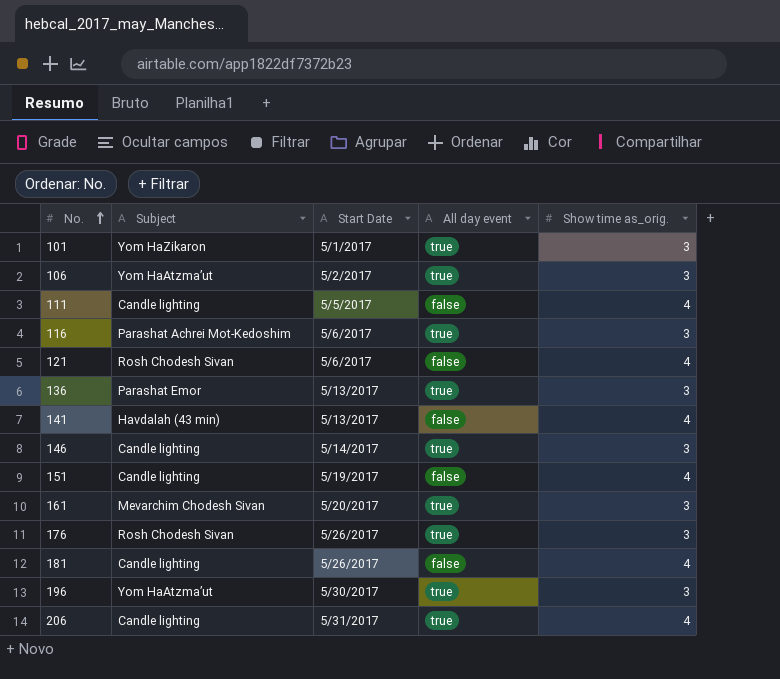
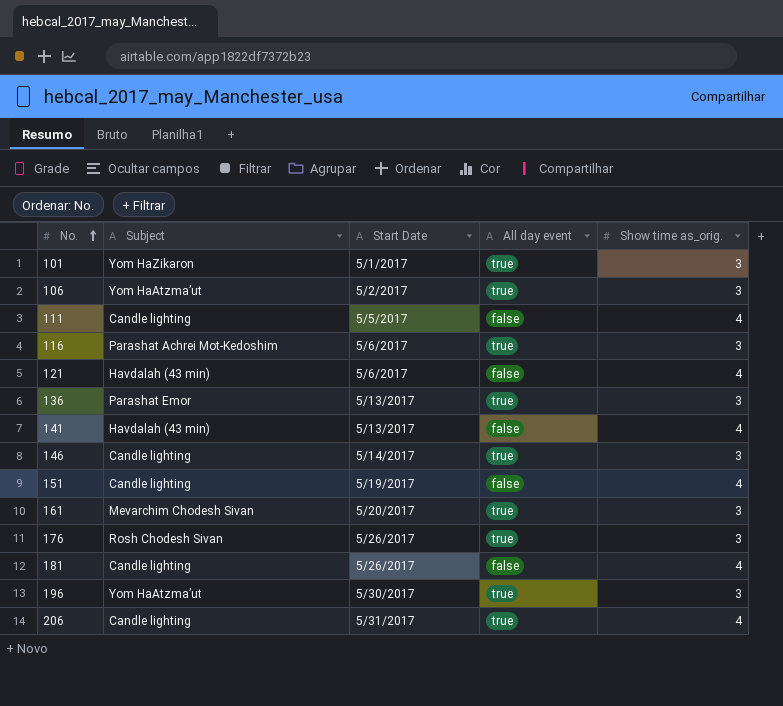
121 | Subject: Rosh Chodesh Sivan -> Havdalah (43 min)

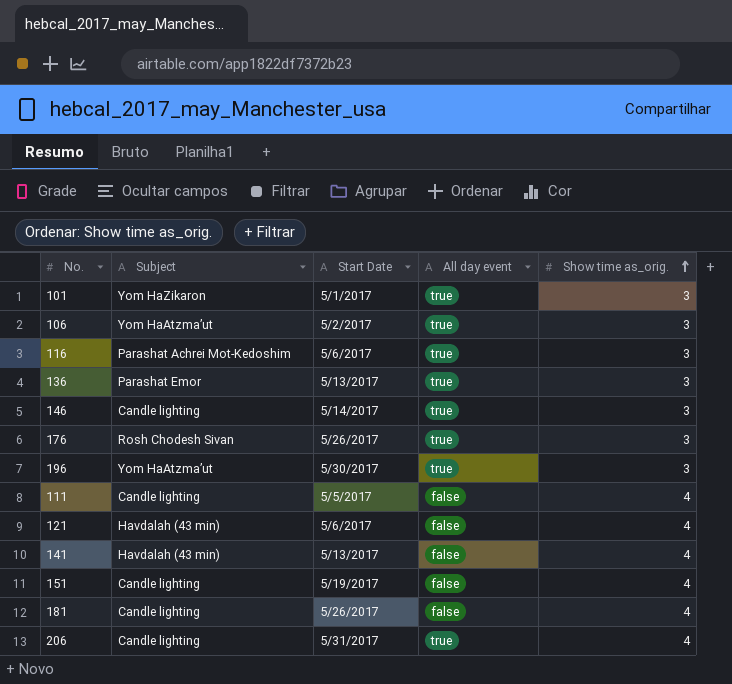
row order: No. ascending -> Show time as_orig. ascending
row 161: Mevarchim Chodesh Sivan | 5/20/2017 | true | 3 -> none

